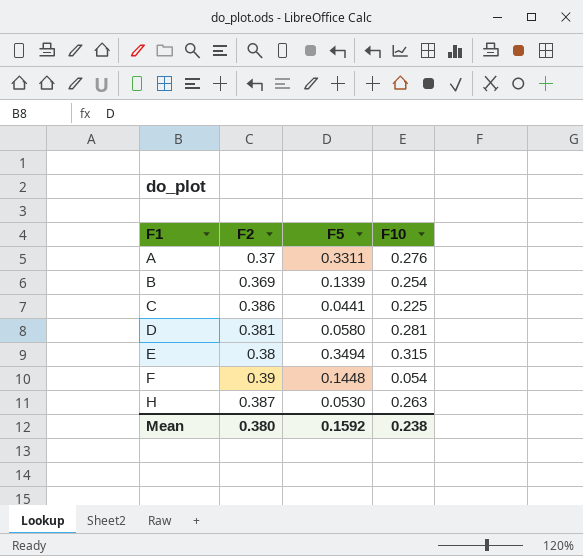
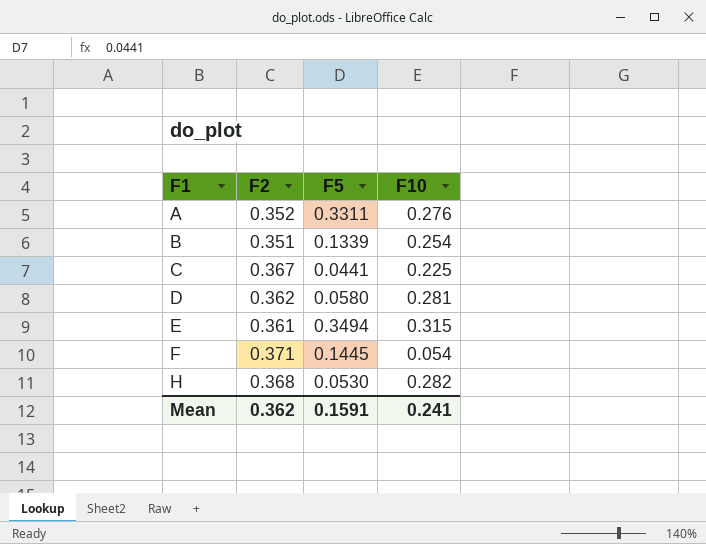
A | F2: 0.37 -> 0.352
B | F2: 0.369 -> 0.351
C | F2: 0.386 -> 0.367
D | F2: 0.381 -> 0.362
E | F2: 0.38 -> 0.361
F | F2: 0.39 -> 0.371
F | F5: 0.1448 -> 0.1445
H | F2: 0.387 -> 0.368
H | F10: 0.263 -> 0.282
Mean | F2: 0.380 -> 0.362
Mean | F5: 0.1592 -> 0.1591
Mean | F10: 0.238 -> 0.241

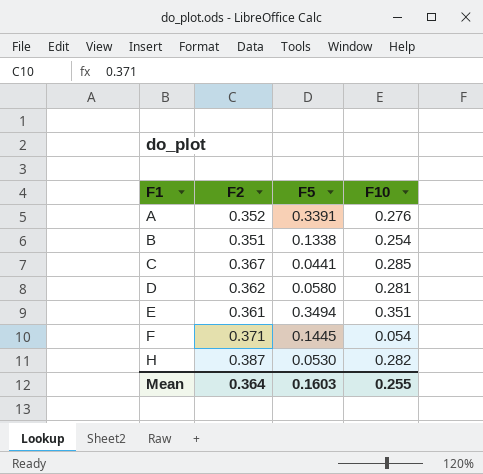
A | F5: 0.3311 -> 0.3391
B | F5: 0.1339 -> 0.1338
C | F10: 0.225 -> 0.285
E | F10: 0.315 -> 0.351
H | F2: 0.368 -> 0.387
Mean | F2: 0.362 -> 0.364
Mean | F5: 0.1591 -> 0.1603
Mean | F10: 0.241 -> 0.255

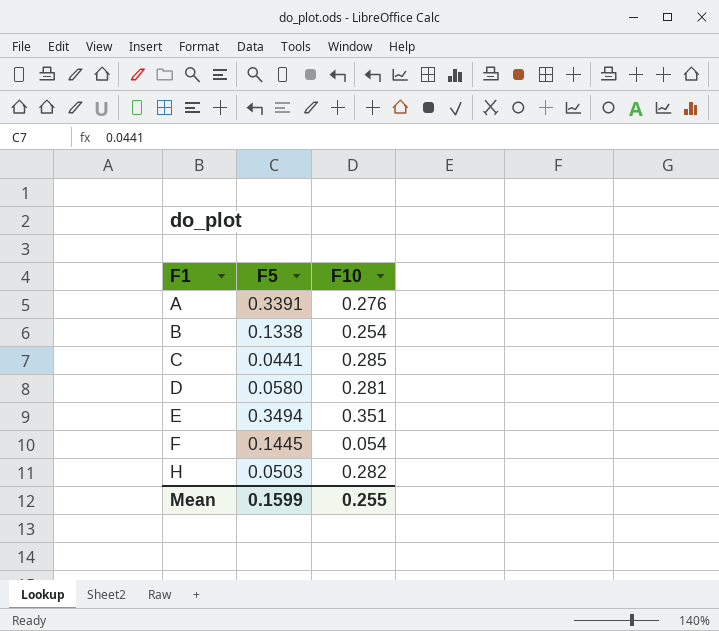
column F2 | position: 2 -> none
H | F5: 0.0530 -> 0.0503
Mean | F5: 0.1603 -> 0.1599

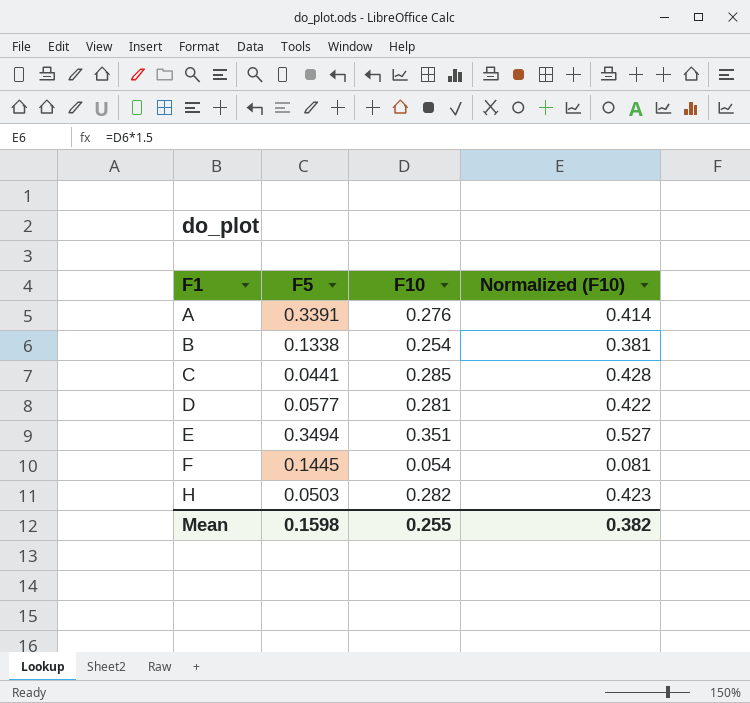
column Normalized (F10) | formula: none -> [F10] * 1.5
D | F5: 0.0580 -> 0.0577
Mean | F5: 0.1599 -> 0.1598

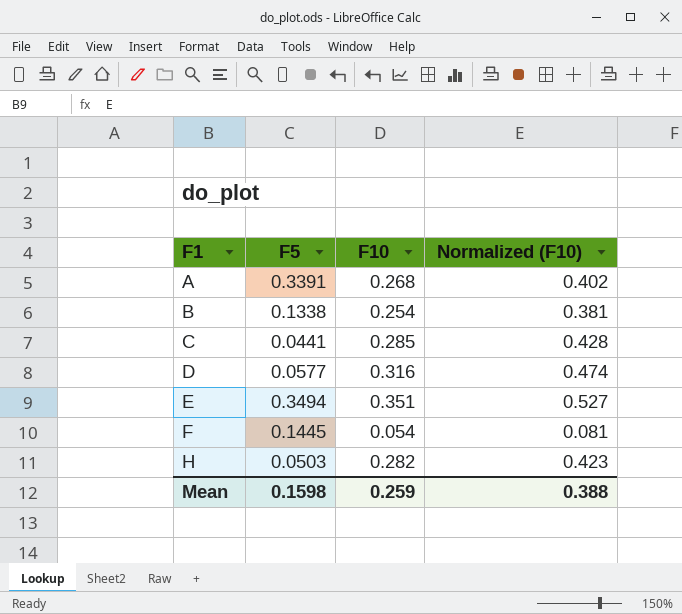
A | F10: 0.276 -> 0.268
A | Normalized (F10): 0.414 -> 0.402
D | F10: 0.281 -> 0.316
D | Normalized (F10): 0.422 -> 0.474
Mean | F10: 0.255 -> 0.259
Mean | Normalized (F10): 0.382 -> 0.388

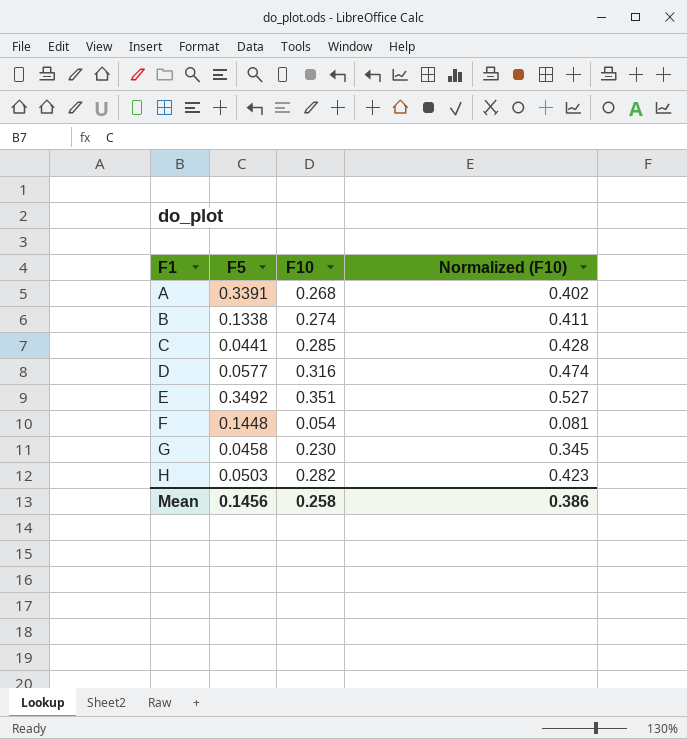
B | F10: 0.254 -> 0.274
B | Normalized (F10): 0.381 -> 0.411
E | F5: 0.3494 -> 0.3492
F | F5: 0.1445 -> 0.1448
row G: none -> 0.0458 | 0.230 | 0.345
Mean | F5: 0.1598 -> 0.1456
Mean | F10: 0.259 -> 0.258
Mean | Normalized (F10): 0.388 -> 0.386

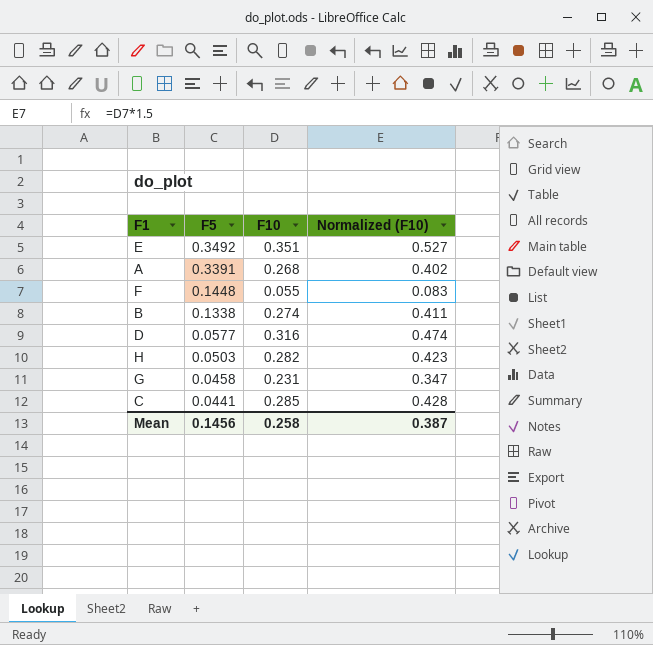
row order: F1 ascending -> F5 descending
F | F10: 0.054 -> 0.055
F | Normalized (F10): 0.081 -> 0.083
G | F10: 0.230 -> 0.231
G | Normalized (F10): 0.345 -> 0.347
Mean | Normalized (F10): 0.386 -> 0.387

